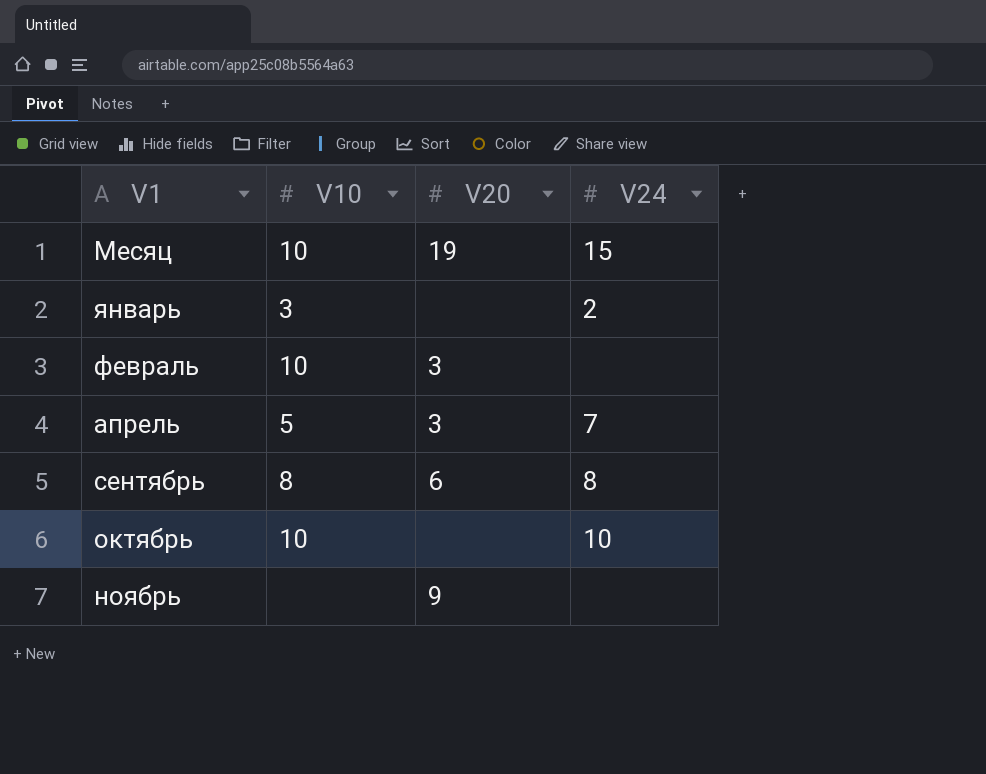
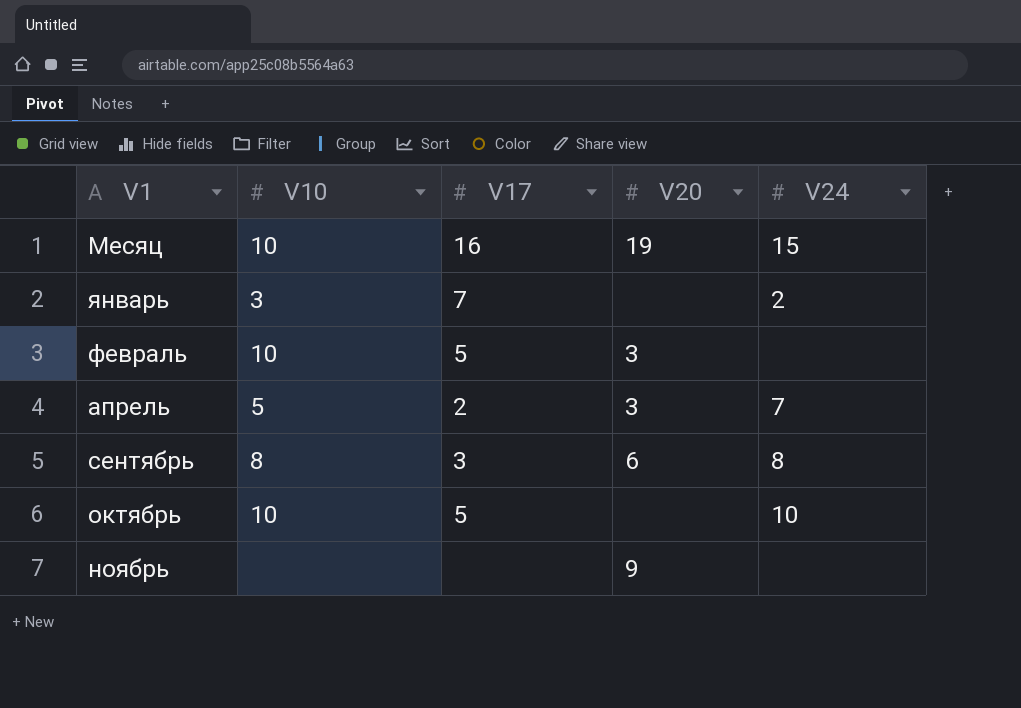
column V17 | position: none -> 3

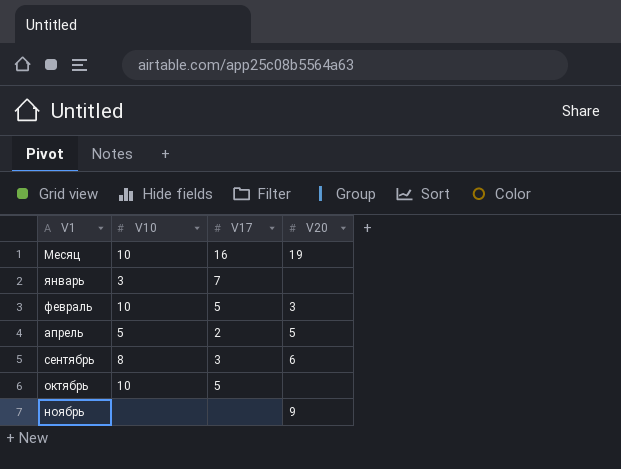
column V24 | position: 5 -> none
апрель | V20: 3 -> 5

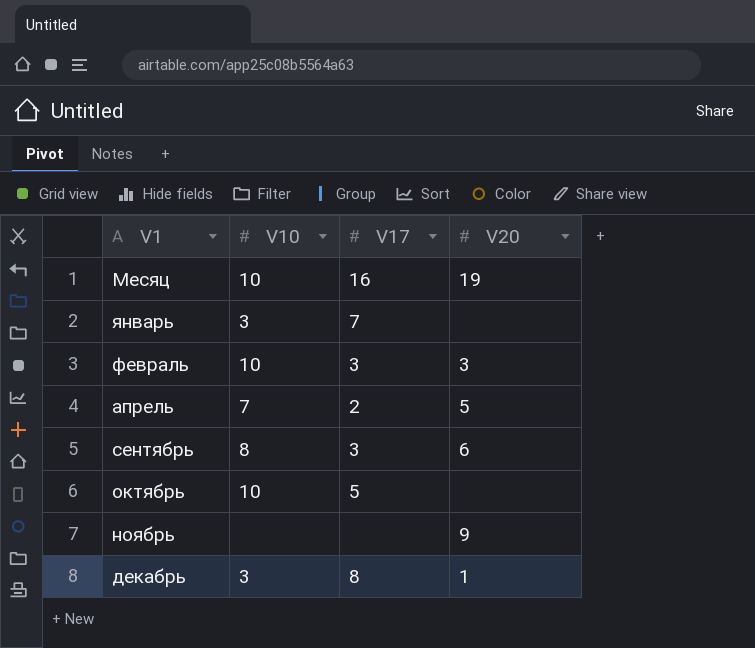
февраль | V17: 5 -> 3
апрель | V10: 5 -> 7
row декабрь: none -> 3 | 8 | 1

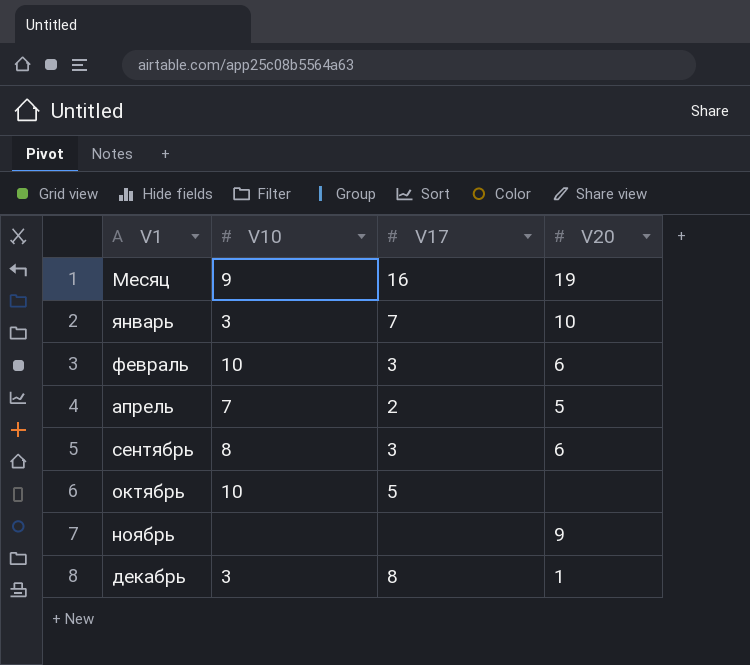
Месяц | V10: 10 -> 9
январь | V20: none -> 10
февраль | V20: 3 -> 6

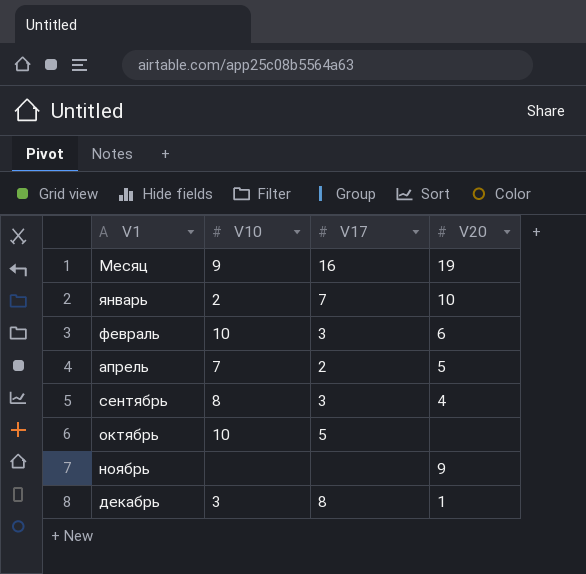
январь | V10: 3 -> 2
сентябрь | V20: 6 -> 4

